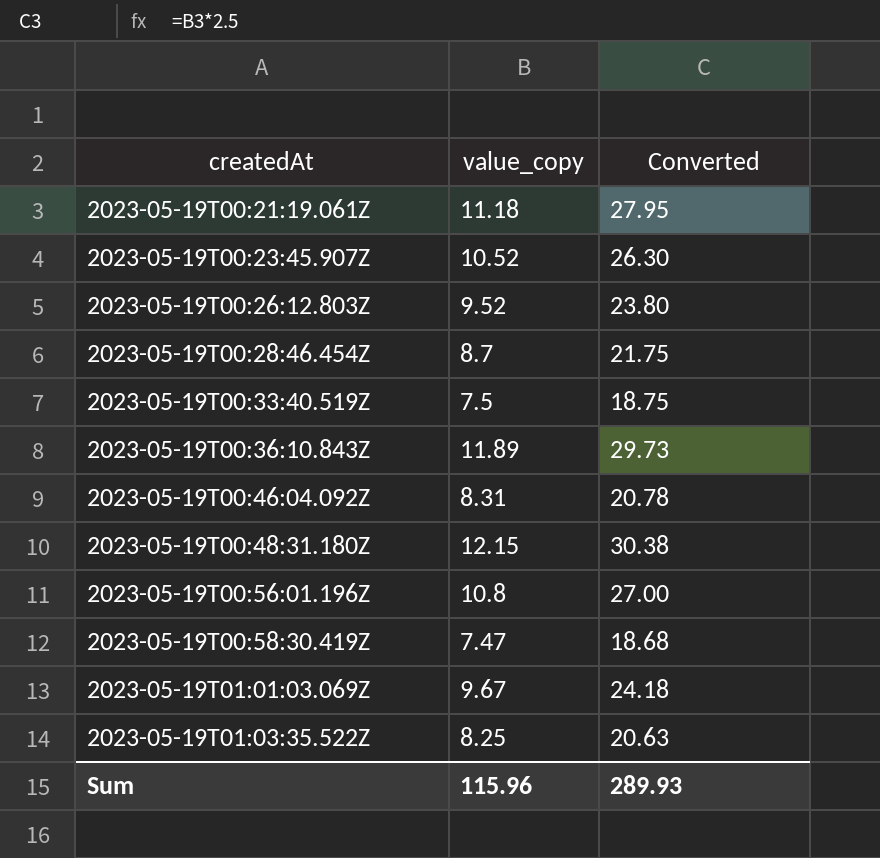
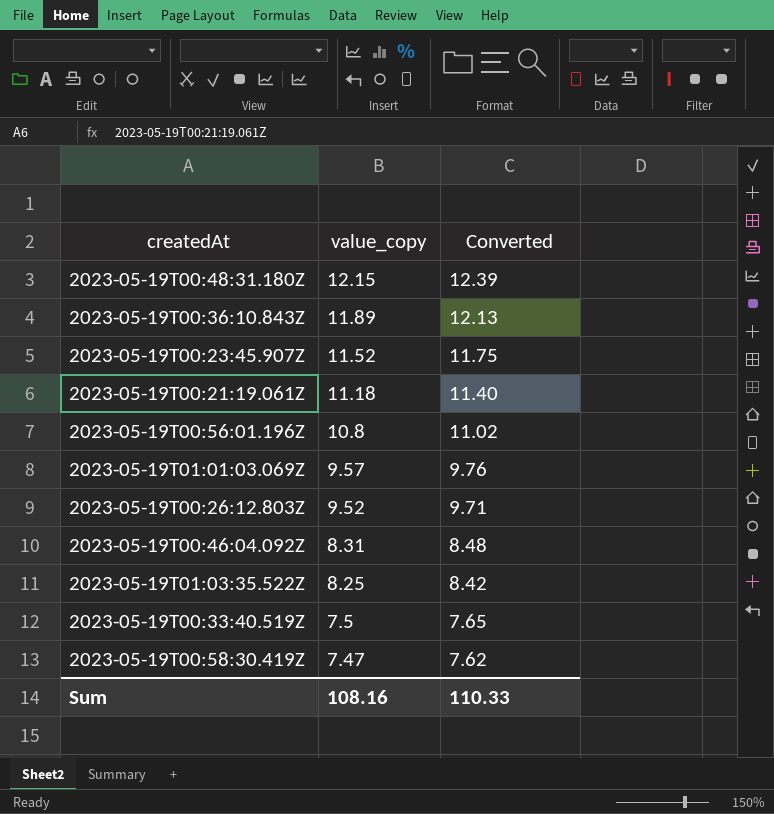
row order: createdAt ascending -> value_copy descending
column Converted | formula: [value_copy] * 2.5 -> [value_copy] * 1.02
row 2023-05-19T00:28:46.454Z: 8.7 | 21.75 -> none
2023-05-19T00:23:45.907Z | value_copy: 10.52 -> 11.52
2023-05-19T01:01:03.069Z | value_copy: 9.67 -> 9.57
Sum | value_copy: 115.96 -> 108.16
Sum | Converted: 289.93 -> 110.33

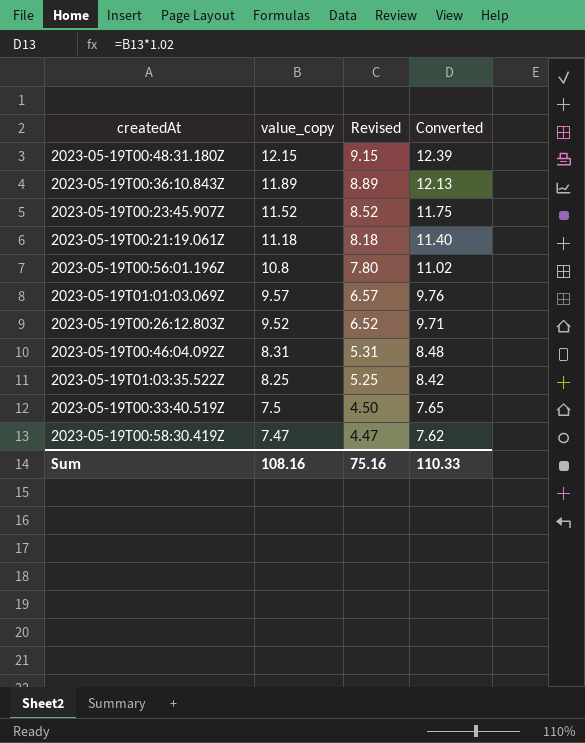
column Revised | formula: none -> [value_copy] - 3

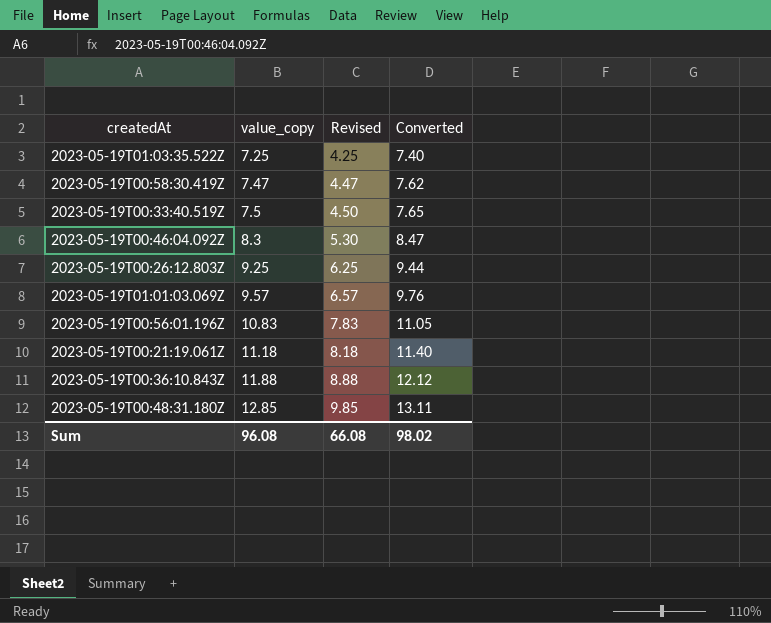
row order: value_copy descending -> value_copy ascending
row 2023-05-19T00:23:45.907Z: 11.52 | 8.52 | 11.75 -> none
2023-05-19T01:03:35.522Z | value_copy: 8.25 -> 7.25
2023-05-19T01:03:35.522Z | Revised: 5.25 -> 4.25
2023-05-19T01:03:35.522Z | Converted: 8.42 -> 7.40
2023-05-19T00:46:04.092Z | value_copy: 8.31 -> 8.3
2023-05-19T00:46:04.092Z | Revised: 5.31 -> 5.30
2023-05-19T00:46:04.092Z | Converted: 8.48 -> 8.47
2023-05-19T00:26:12.803Z | value_copy: 9.52 -> 9.25
2023-05-19T00:26:12.803Z | Revised: 6.52 -> 6.25
2023-05-19T00:26:12.803Z | Converted: 9.71 -> 9.44
2023-05-19T00:56:01.196Z | value_copy: 10.8 -> 10.83
2023-05-19T00:56:01.196Z | Revised: 7.80 -> 7.83
2023-05-19T00:56:01.196Z | Converted: 11.02 -> 11.05
2023-05-19T00:36:10.843Z | value_copy: 11.89 -> 11.88
2023-05-19T00:36:10.843Z | Revised: 8.89 -> 8.88
2023-05-19T00:36:10.843Z | Converted: 12.13 -> 12.12
2023-05-19T00:48:31.180Z | value_copy: 12.15 -> 12.85
2023-05-19T00:48:31.180Z | Revised: 9.15 -> 9.85
2023-05-19T00:48:31.180Z | Converted: 12.39 -> 13.11
Sum | value_copy: 108.16 -> 96.08
Sum | Revised: 75.16 -> 66.08
Sum | Converted: 110.33 -> 98.02

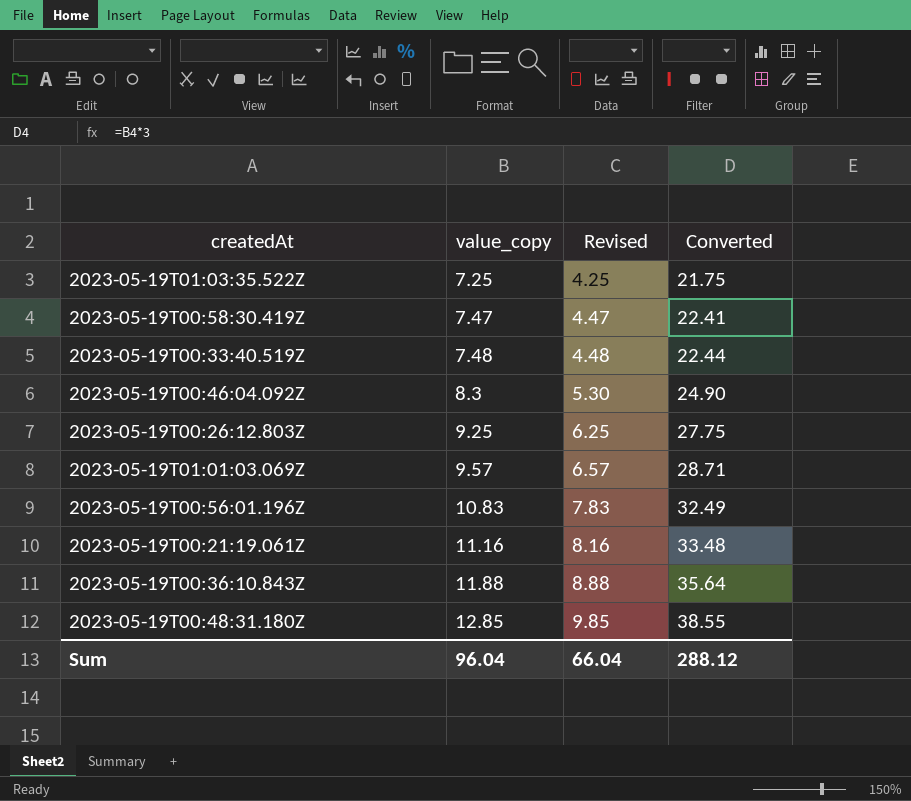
column Converted | formula: [value_copy] * 1.02 -> [value_copy] * 3
2023-05-19T00:33:40.519Z | value_copy: 7.5 -> 7.48
2023-05-19T00:33:40.519Z | Revised: 4.50 -> 4.48
2023-05-19T00:21:19.061Z | value_copy: 11.18 -> 11.16
2023-05-19T00:21:19.061Z | Revised: 8.18 -> 8.16
Sum | value_copy: 96.08 -> 96.04
Sum | Revised: 66.08 -> 66.04
Sum | Converted: 98.02 -> 288.12

